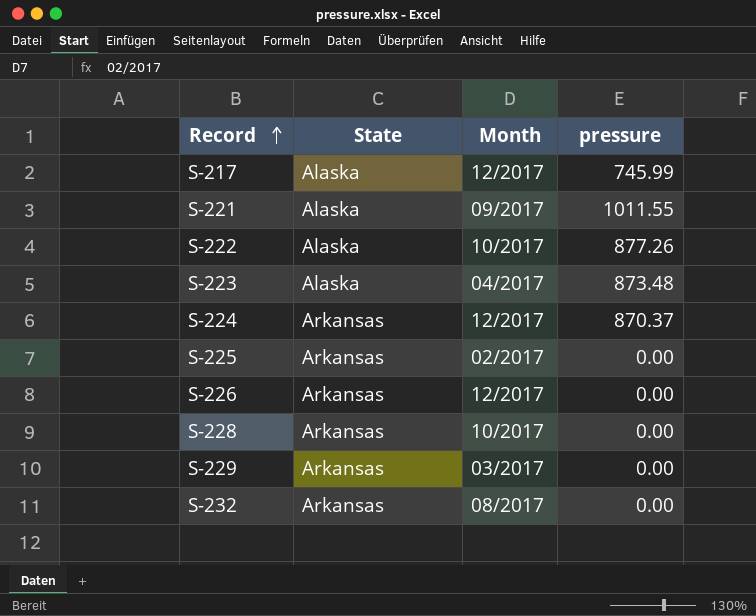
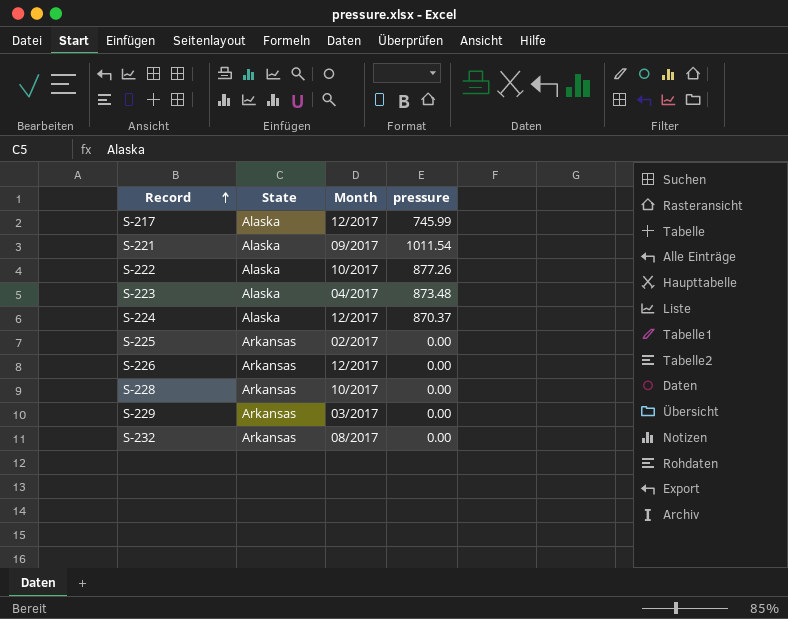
S-221 | pressure: 1011.55 -> 1011.54
S-224 | State: Arkansas -> Alaska

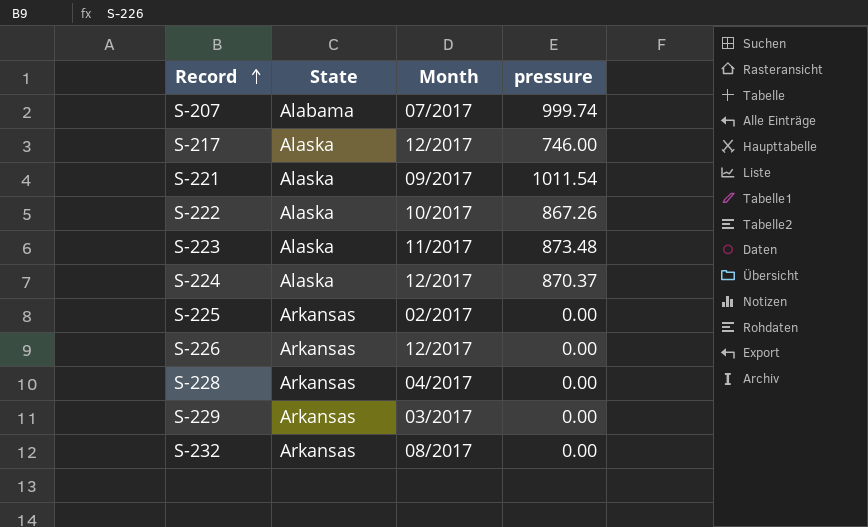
row S-207: none -> Alabama | 07/2017 | 999.74
S-217 | pressure: 745.99 -> 746.00
S-222 | pressure: 877.26 -> 867.26
S-223 | Month: 04/2017 -> 11/2017
S-228 | Month: 10/2017 -> 04/2017

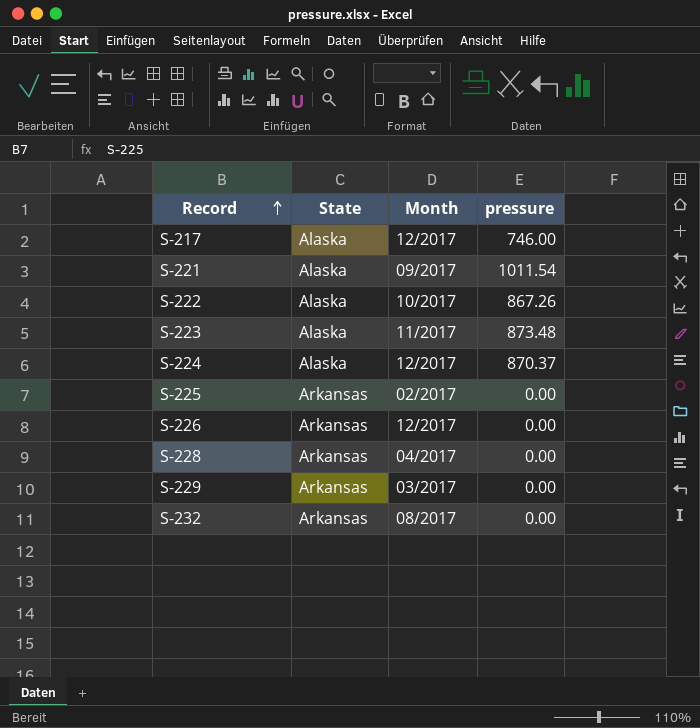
row S-207: Alabama | 07/2017 | 999.74 -> none

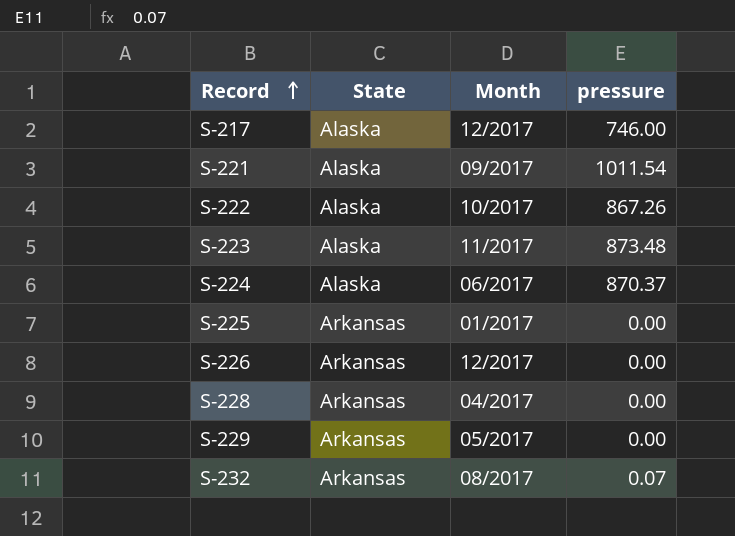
S-224 | Month: 12/2017 -> 06/2017
S-225 | Month: 02/2017 -> 01/2017
S-229 | Month: 03/2017 -> 05/2017
S-232 | pressure: 0.00 -> 0.07

